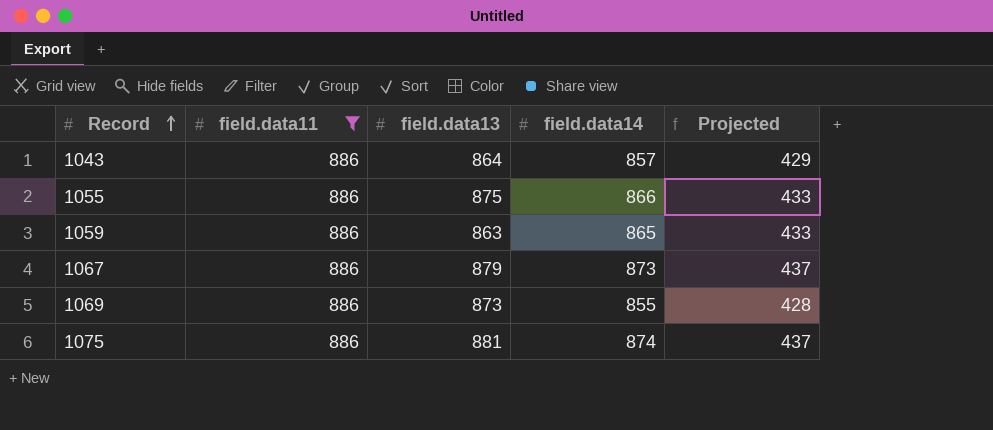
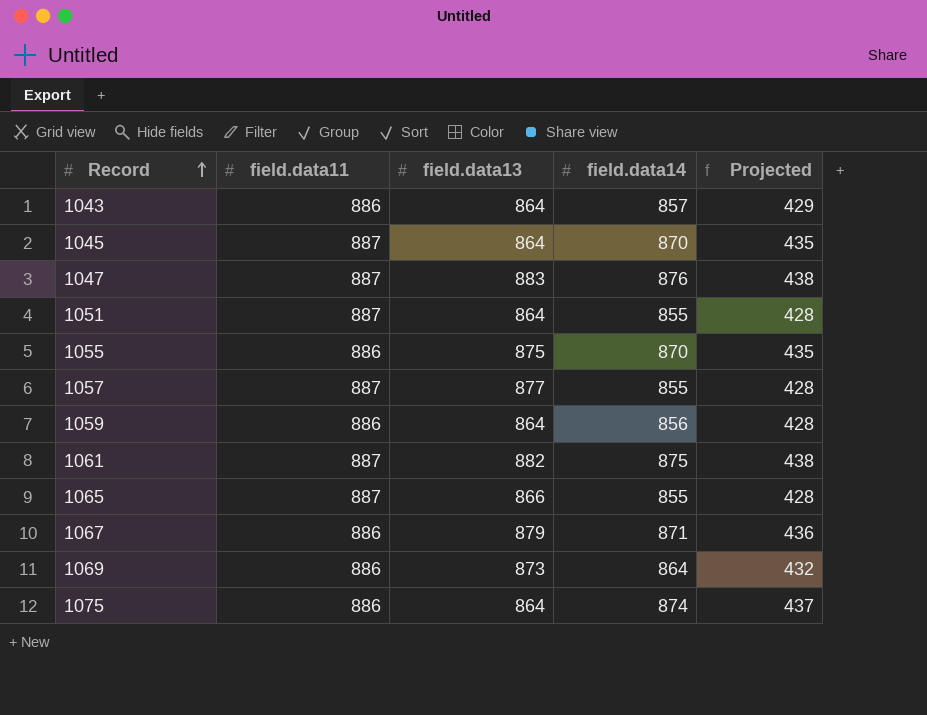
filter: field.data11 = 886 -> none
1055 | field.data14: 866 -> 870
1055 | Projected: 433 -> 435
1059 | field.data13: 863 -> 864
1059 | field.data14: 865 -> 856
1059 | Projected: 433 -> 428
1067 | field.data14: 873 -> 871
1067 | Projected: 437 -> 436
1069 | field.data14: 855 -> 864
1069 | Projected: 428 -> 432
1075 | field.data13: 881 -> 864

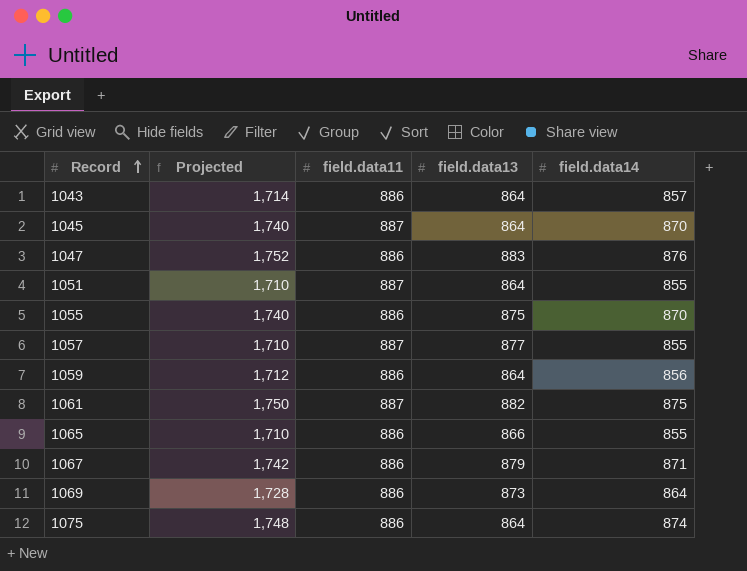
column Projected | formula: [field.data14] * 0.5 -> [field.data14] * 2
column Projected | position: 5 -> 2
1047 | field.data11: 887 -> 886
1065 | field.data11: 887 -> 886

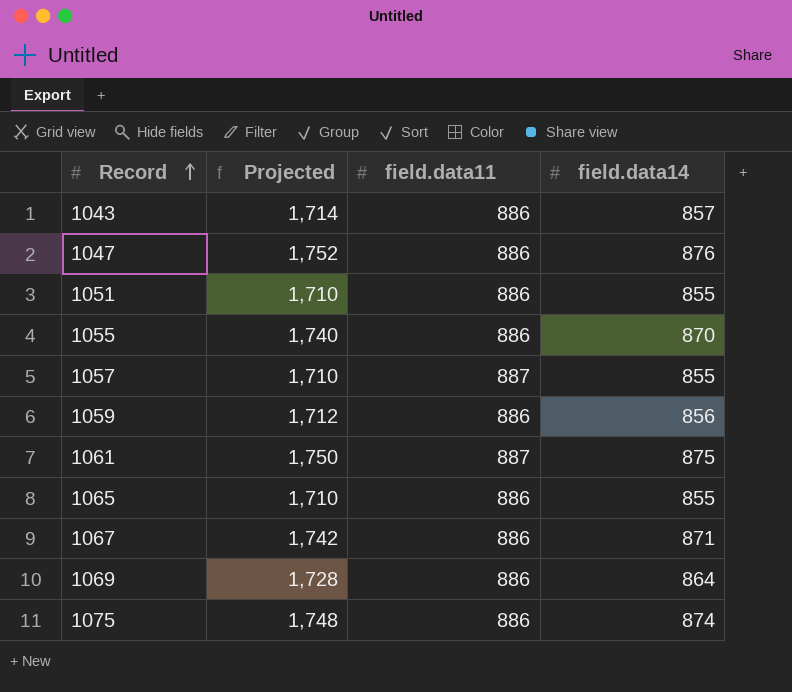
column field.data13 | position: 4 -> none
row 1045: 1,740 | 887 | 864 | 870 -> none
1051 | field.data11: 887 -> 886

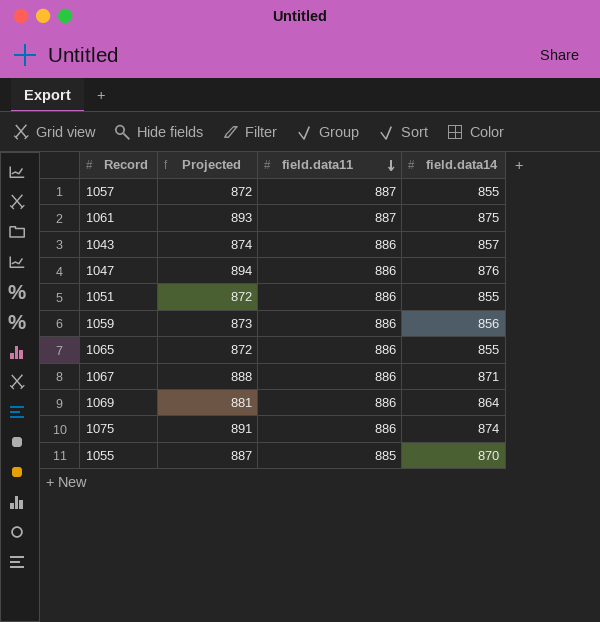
row order: Record ascending -> field.data11 descending
column Projected | formula: [field.data14] * 2 -> [field.data14] * 1.02
1055 | field.data11: 886 -> 885

